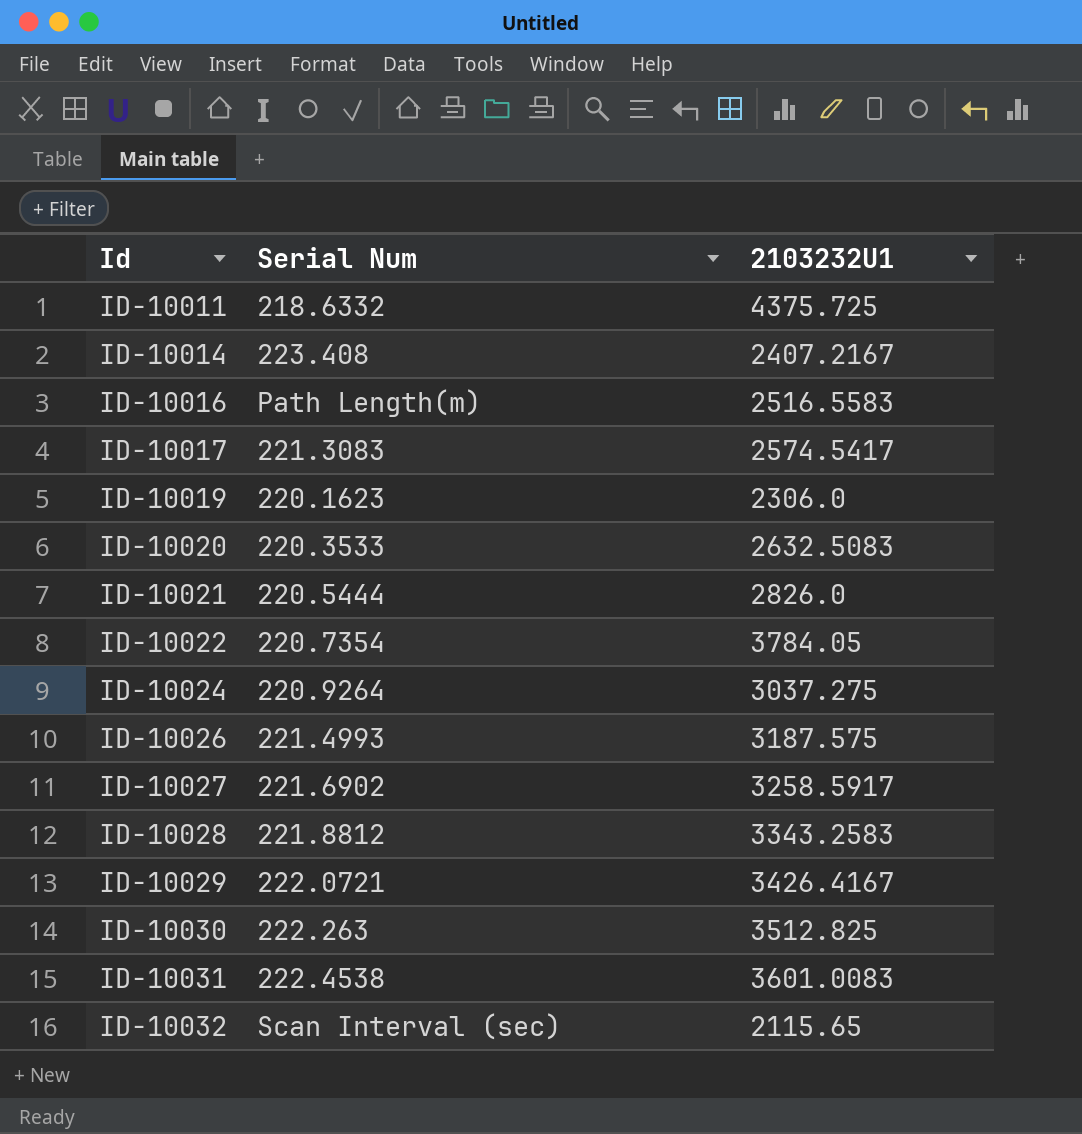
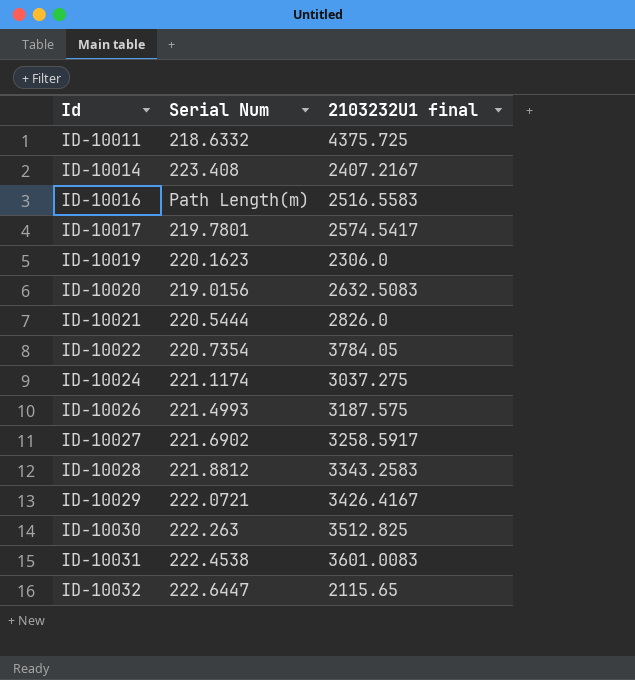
column name: 2103232U1 -> 2103232U1 final
ID-10017 | Serial Num: 221.3083 -> 219.7801
ID-10020 | Serial Num: 220.3533 -> 219.0156
ID-10024 | Serial Num: 220.9264 -> 221.1174
ID-10032 | Serial Num: Scan Interval (sec) -> 222.6447

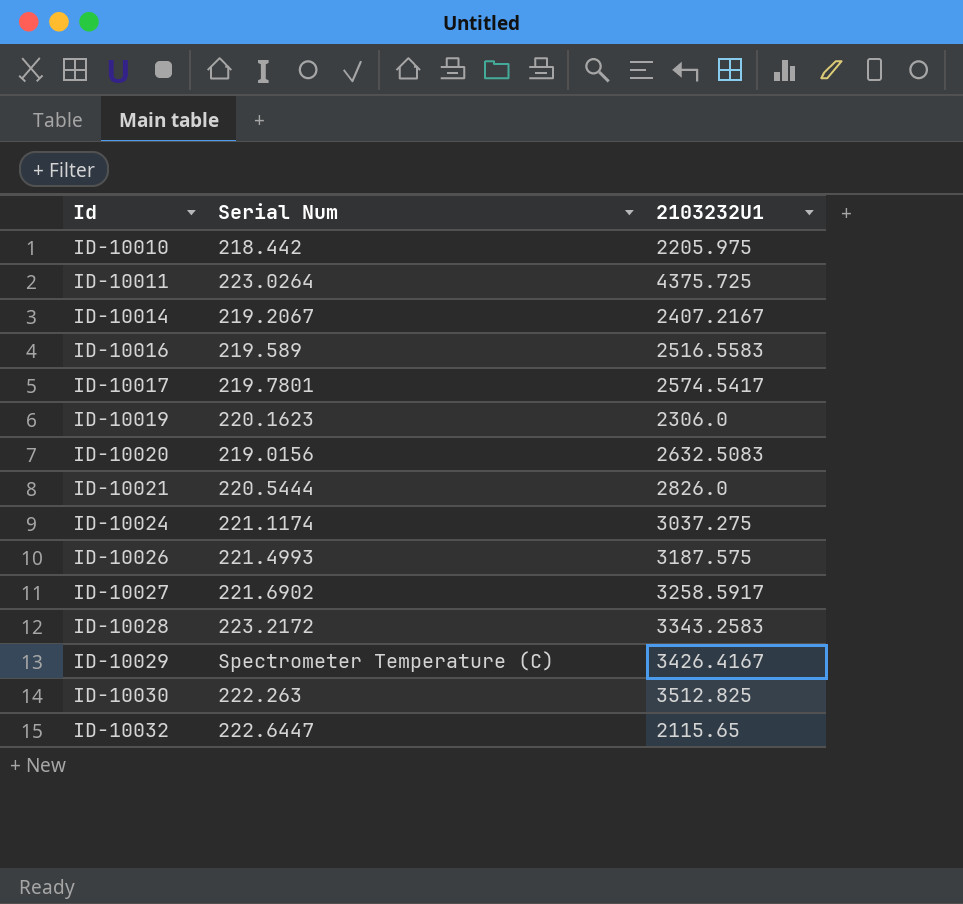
column name: 2103232U1 final -> 2103232U1
row ID-10022: 220.7354 | 3784.05 -> none
row ID-10031: 222.4538 | 3601.0083 -> none
row ID-10010: none -> 218.442 | 2205.975
ID-10011 | Serial Num: 218.6332 -> 223.0264
ID-10014 | Serial Num: 223.408 -> 219.2067
ID-10016 | Serial Num: Path Length(m) -> 219.589
ID-10028 | Serial Num: 221.8812 -> 223.2172
ID-10029 | Serial Num: 222.0721 -> Spectrometer Temperature (C)

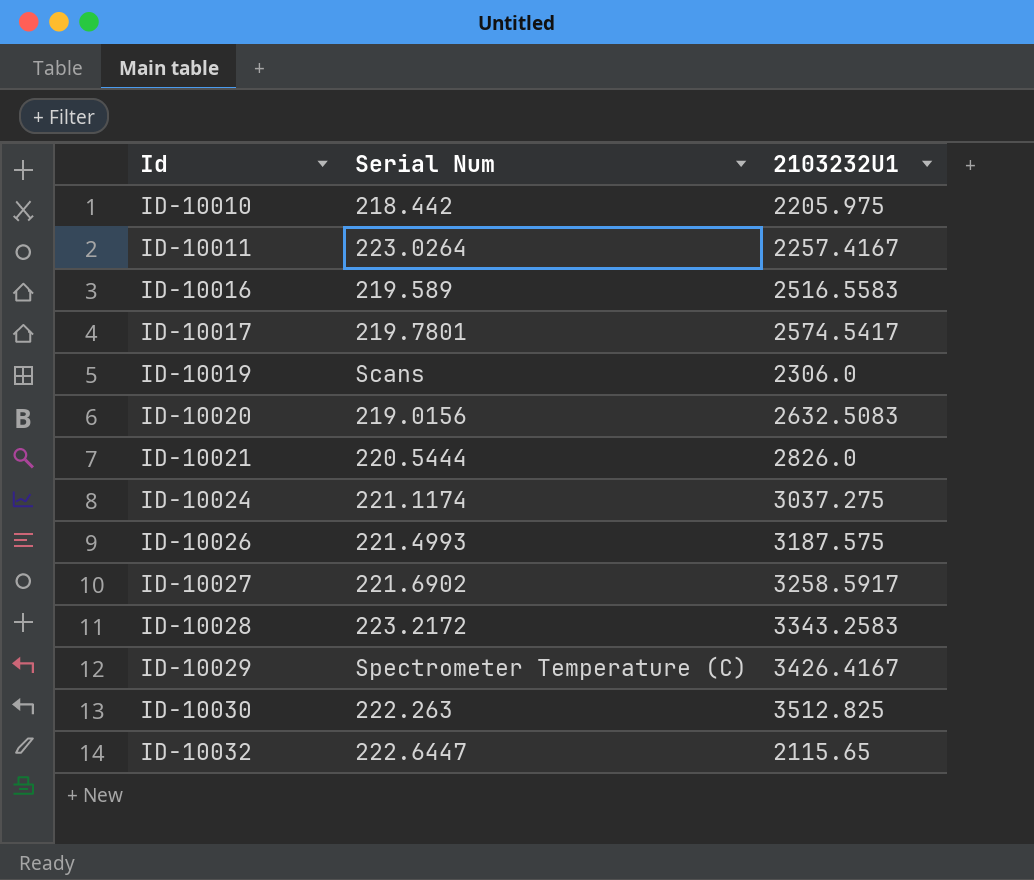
row ID-10014: 219.2067 | 2407.2167 -> none
ID-10011 | 2103232U1: 4375.725 -> 2257.4167
ID-10019 | Serial Num: 220.1623 -> Scans

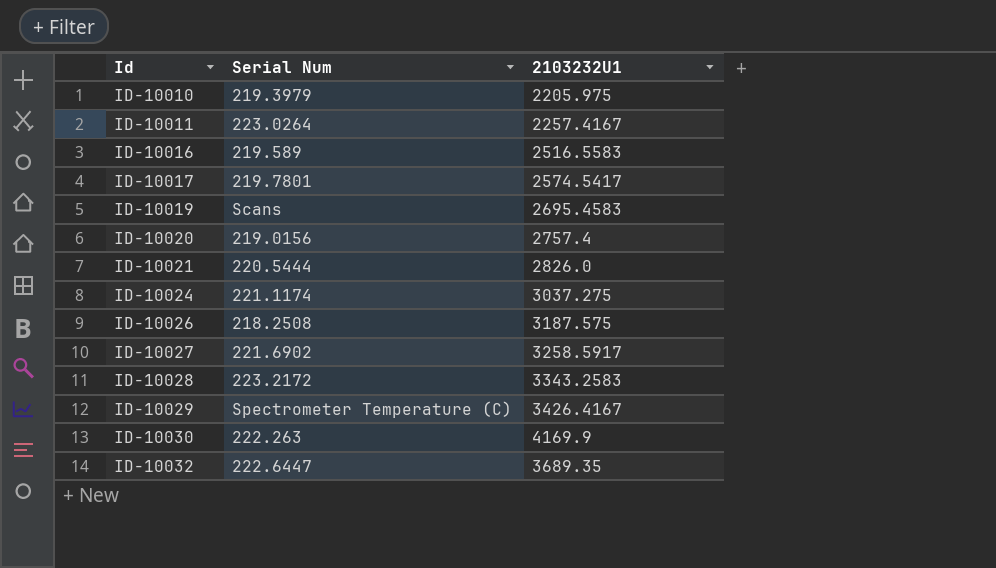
ID-10010 | Serial Num: 218.442 -> 219.3979
ID-10019 | 2103232U1: 2306.0 -> 2695.4583
ID-10020 | 2103232U1: 2632.5083 -> 2757.4
ID-10026 | Serial Num: 221.4993 -> 218.2508
ID-10030 | 2103232U1: 3512.825 -> 4169.9
ID-10032 | 2103232U1: 2115.65 -> 3689.35

